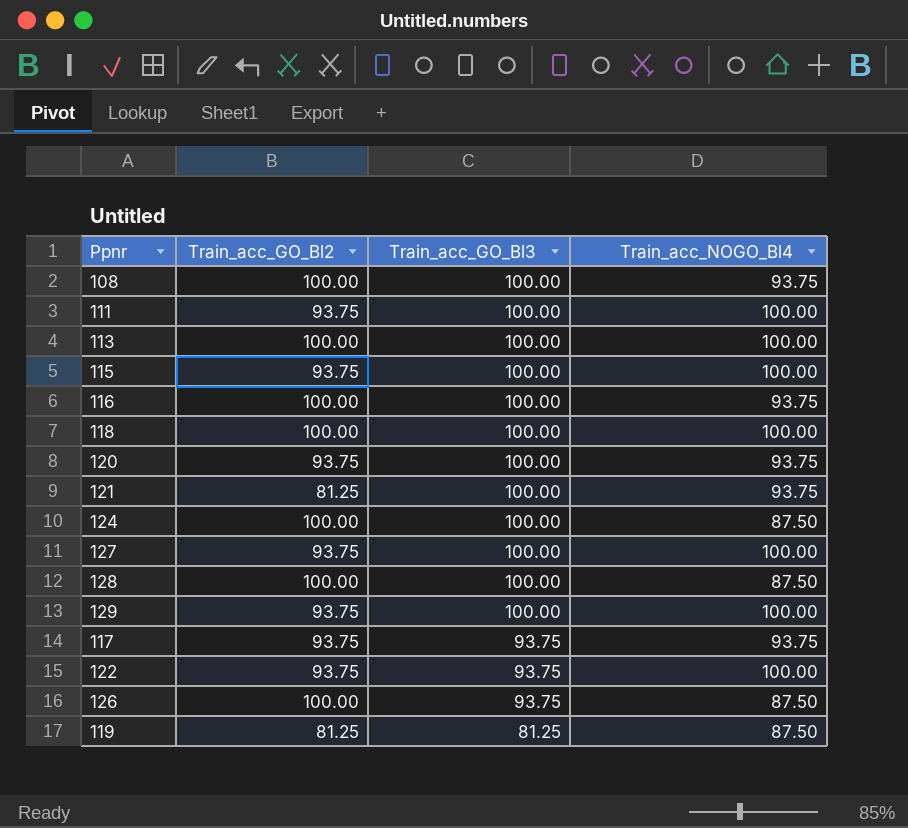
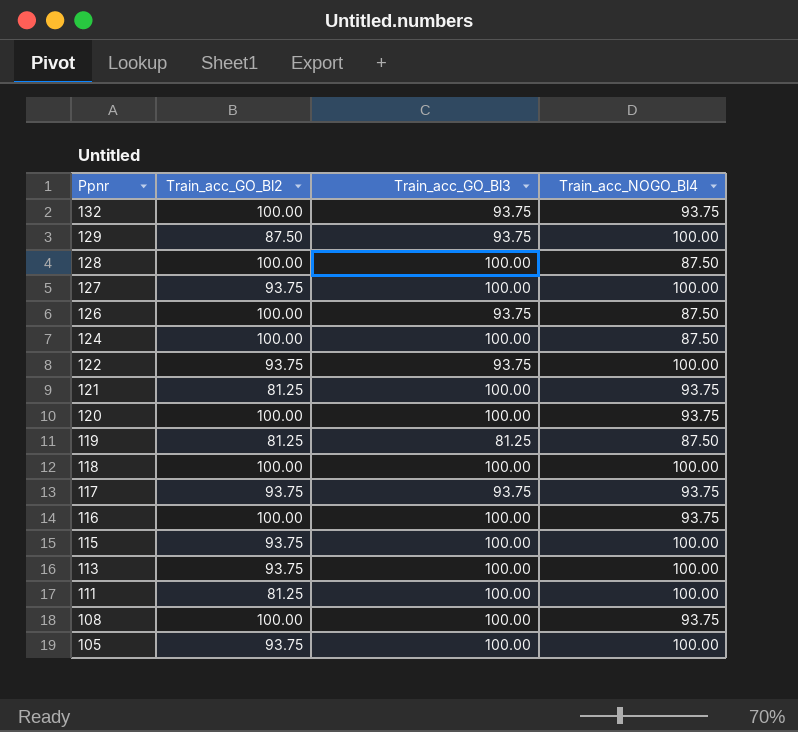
row order: Train_acc_GO_Bl3 descending -> Ppnr descending
row 132: none -> 100.00 | 93.75 | 93.75
129 | Train_acc_GO_Bl2: 93.75 -> 87.50
129 | Train_acc_GO_Bl3: 100.00 -> 93.75
120 | Train_acc_GO_Bl2: 93.75 -> 100.00
113 | Train_acc_GO_Bl2: 100.00 -> 93.75
111 | Train_acc_GO_Bl2: 93.75 -> 81.25
row 105: none -> 93.75 | 100.00 | 100.00

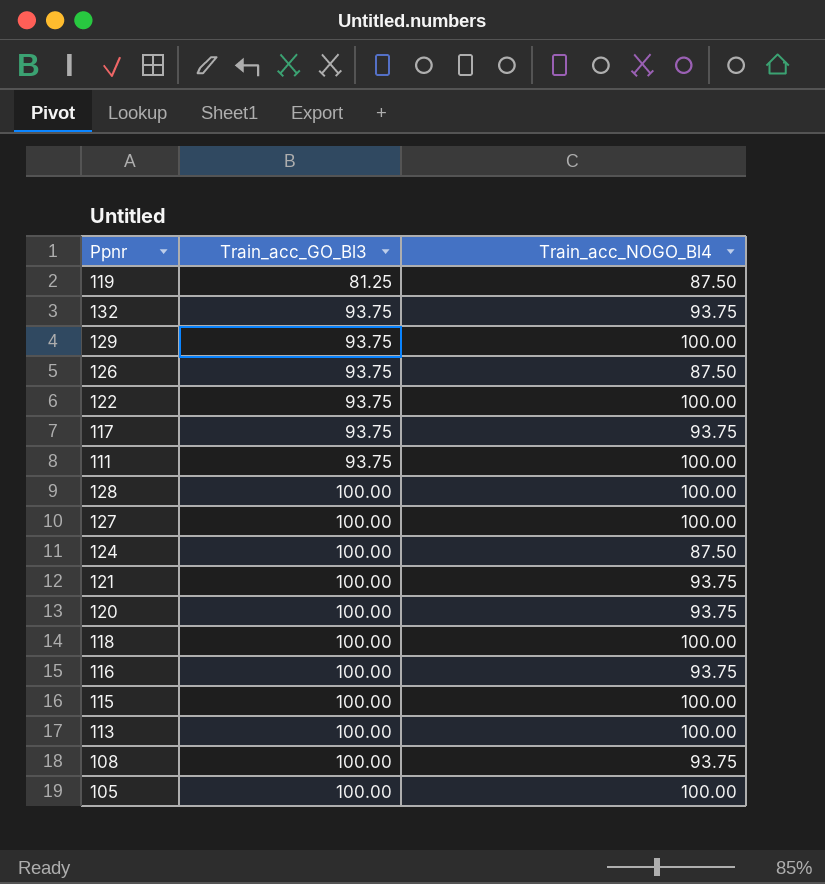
row order: Ppnr descending -> Train_acc_GO_Bl3 ascending
column Train_acc_GO_Bl2 | position: 2 -> none
111 | Train_acc_GO_Bl3: 100.00 -> 93.75
128 | Train_acc_NOGO_Bl4: 87.50 -> 100.00

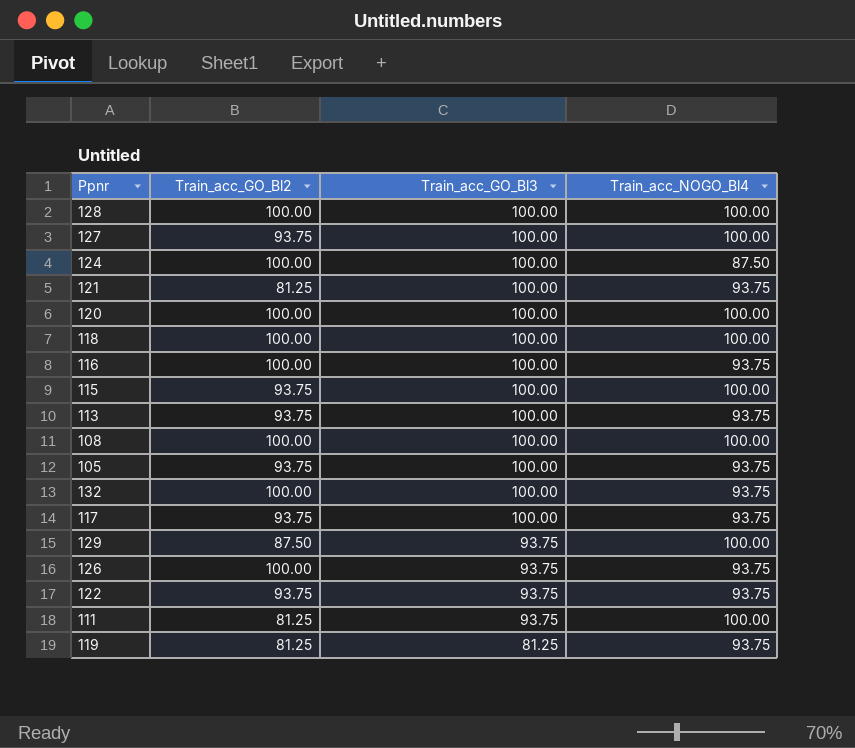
row order: Train_acc_GO_Bl3 ascending -> Train_acc_GO_Bl3 descending
column Train_acc_GO_Bl2 | position: none -> 2
120 | Train_acc_NOGO_Bl4: 93.75 -> 100.00
113 | Train_acc_NOGO_Bl4: 100.00 -> 93.75
108 | Train_acc_NOGO_Bl4: 93.75 -> 100.00
105 | Train_acc_NOGO_Bl4: 100.00 -> 93.75
132 | Train_acc_GO_Bl3: 93.75 -> 100.00
117 | Train_acc_GO_Bl3: 93.75 -> 100.00
126 | Train_acc_NOGO_Bl4: 87.50 -> 93.75
122 | Train_acc_NOGO_Bl4: 100.00 -> 93.75
119 | Train_acc_NOGO_Bl4: 87.50 -> 93.75

